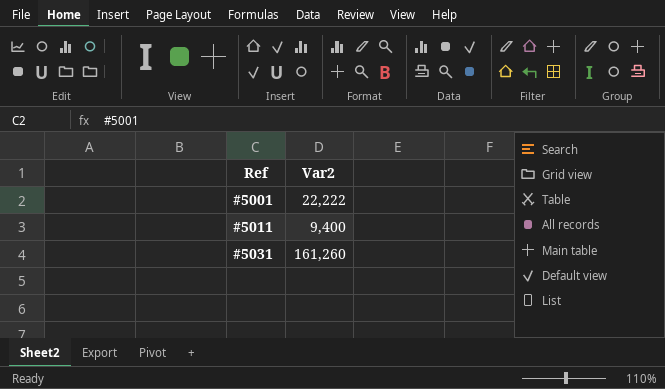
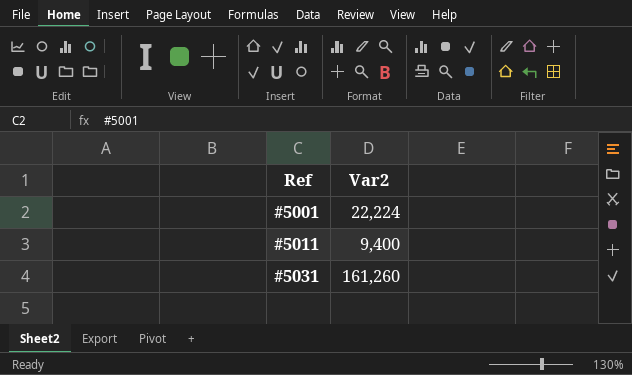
#5001 | Var2: 22,222 -> 22,224

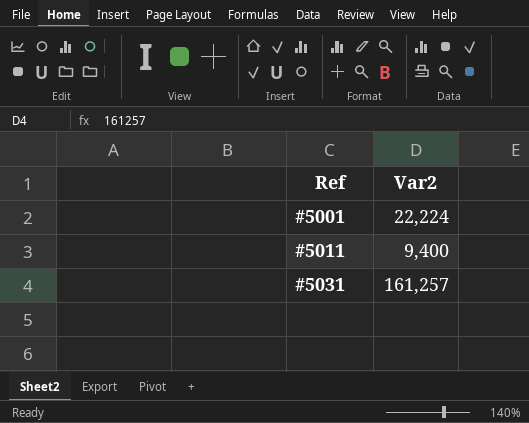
#5031 | Var2: 161,260 -> 161,257

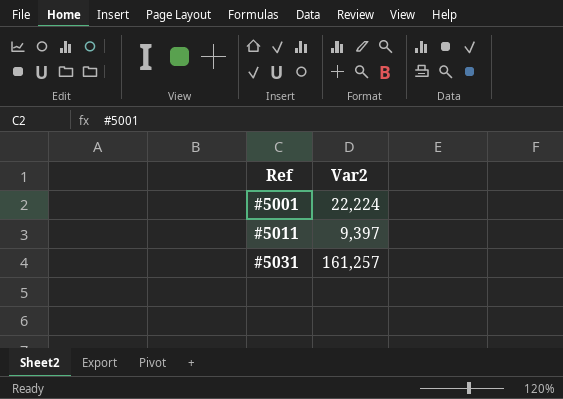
#5011 | Var2: 9,400 -> 9,397

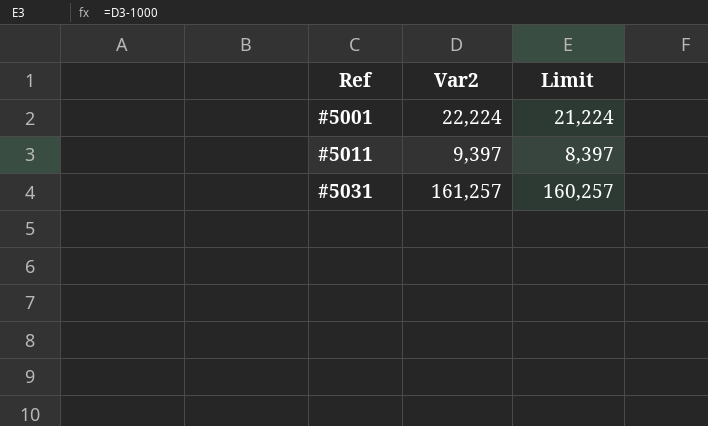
column Limit | formula: none -> [Var2] - 1000

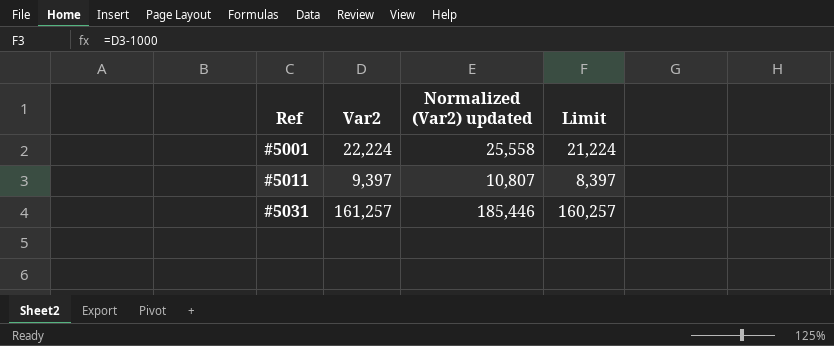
column Normalized (Var2) updated | formula: none -> [Var2] * 1.15

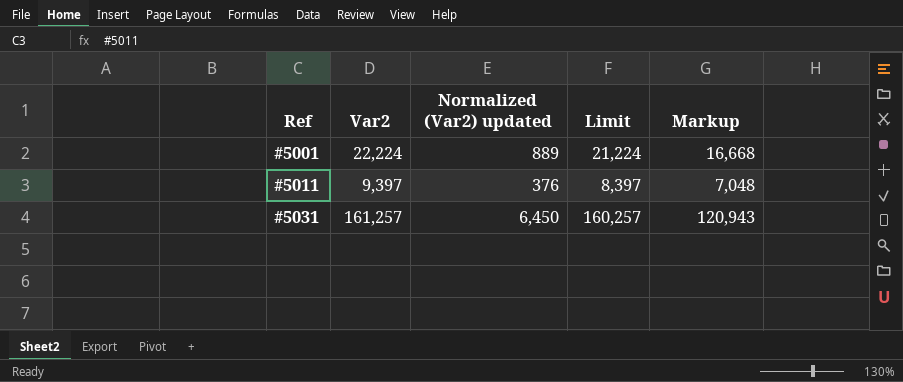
column Normalized (Var2) updated | formula: [Var2] * 1.15 -> [Var2] * 0.04
column Markup | formula: none -> [Var2] * 0.75

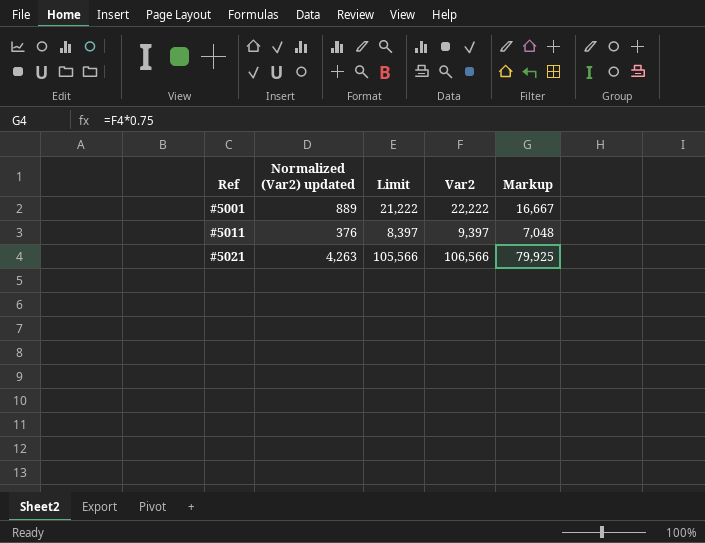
column Var2 | position: 2 -> 4
row #5031: 161,257 | 6,450 | 160,257 | 120,943 -> none
#5001 | Limit: 21,224 -> 21,222
#5001 | Var2: 22,224 -> 22,222
#5001 | Markup: 16,668 -> 16,667
row #5021: none -> 4,263 | 105,566 | 106,566 | 79,925

